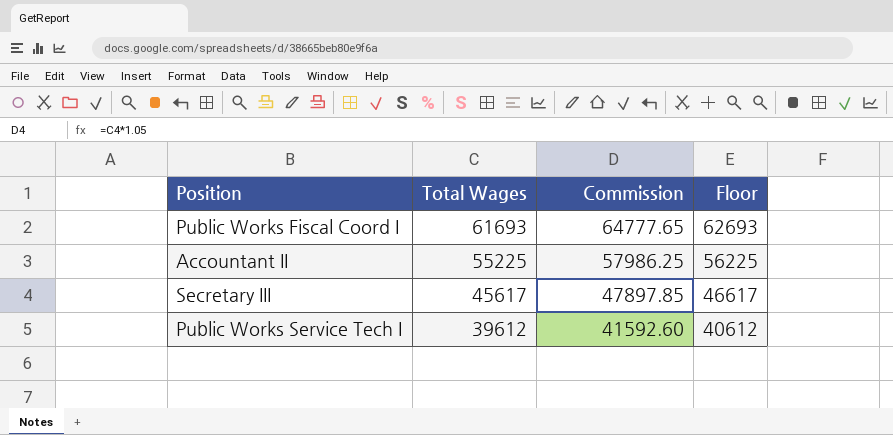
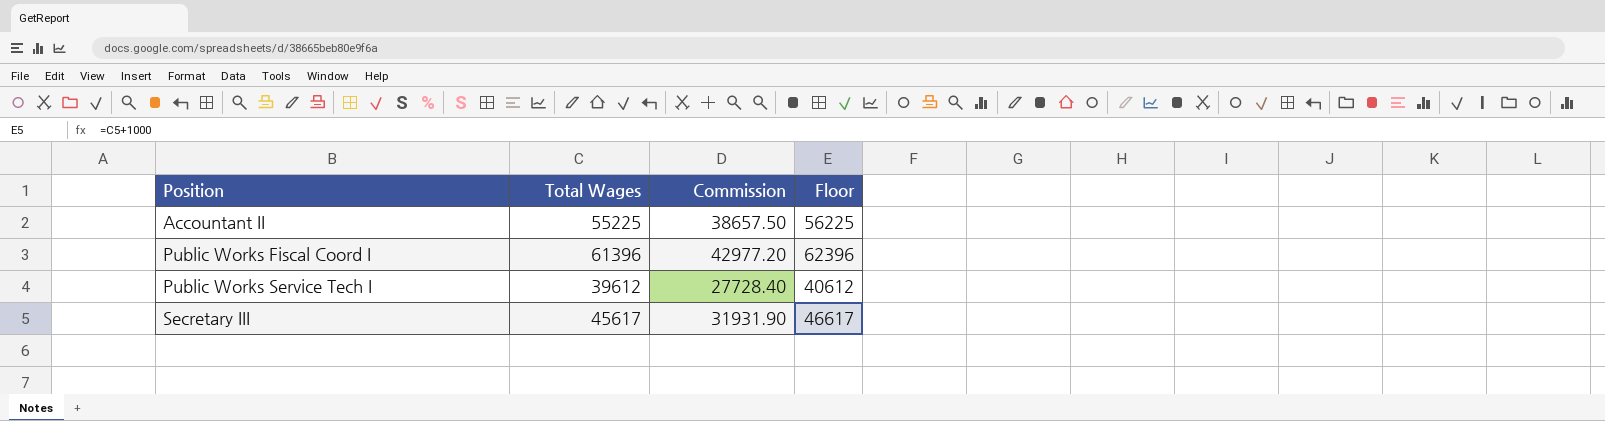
row order: Total Wages descending -> Position ascending
column Commission | formula: [Total Wages] * 1.05 -> [Total Wages] * 0.7
Public Works Fiscal Coord I | Total Wages: 61693 -> 61396
Public Works Fiscal Coord I | Floor: 62693 -> 62396

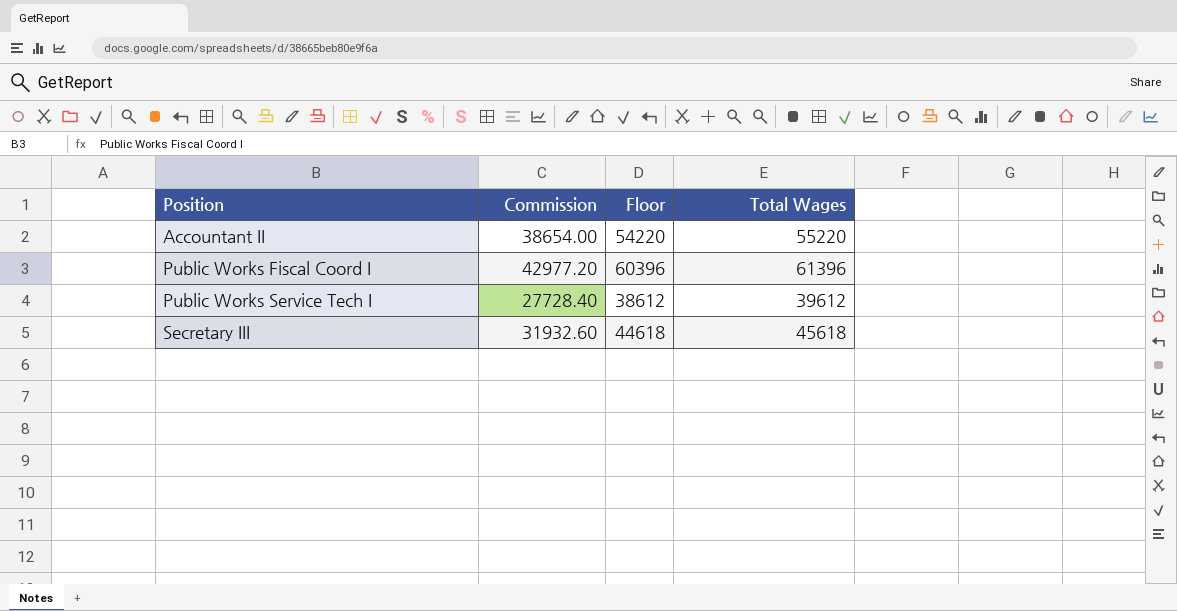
column Floor | formula: [Total Wages] + 1000 -> [Total Wages] - 1000
column Total Wages | position: 2 -> 4
Accountant II | Commission: 38657.50 -> 38654.00
Accountant II | Total Wages: 55225 -> 55220
Secretary III | Commission: 31931.90 -> 31932.60
Secretary III | Total Wages: 45617 -> 45618

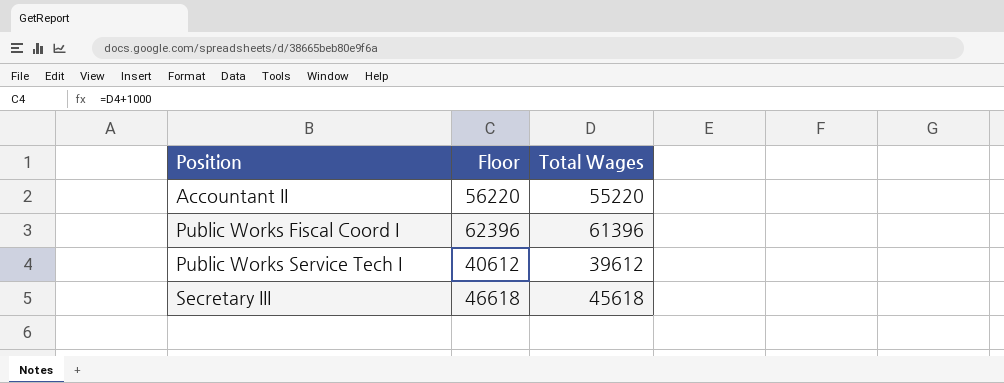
column Commission | formula: [Total Wages] * 0.7 -> none
column Floor | formula: [Total Wages] - 1000 -> [Total Wages] + 1000

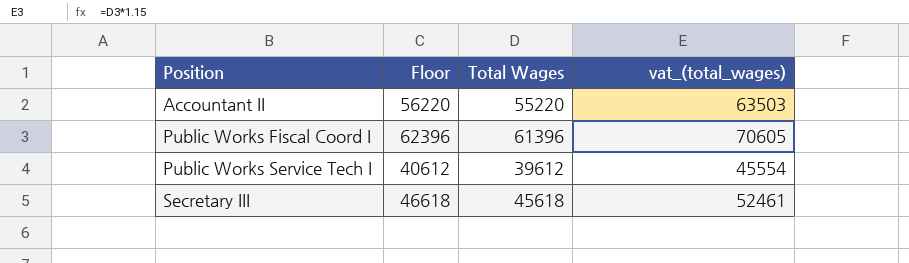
column vat_(total_wages) | formula: none -> [Total Wages] * 1.15

